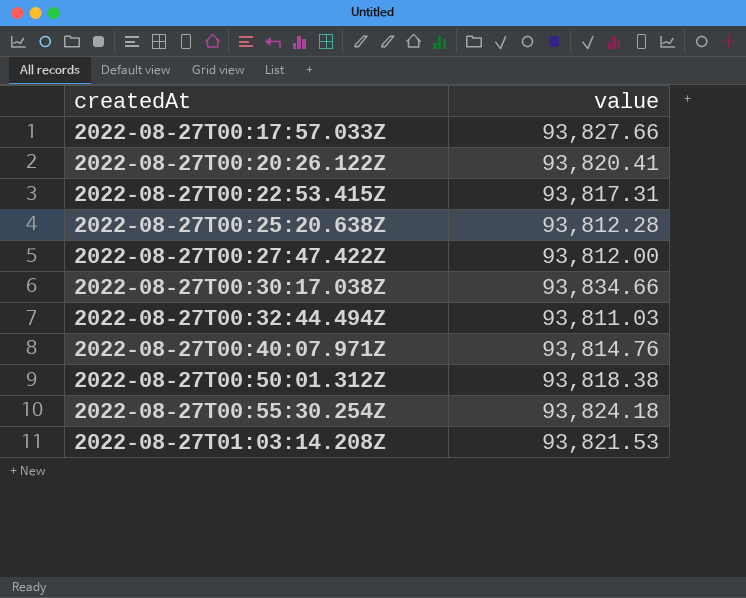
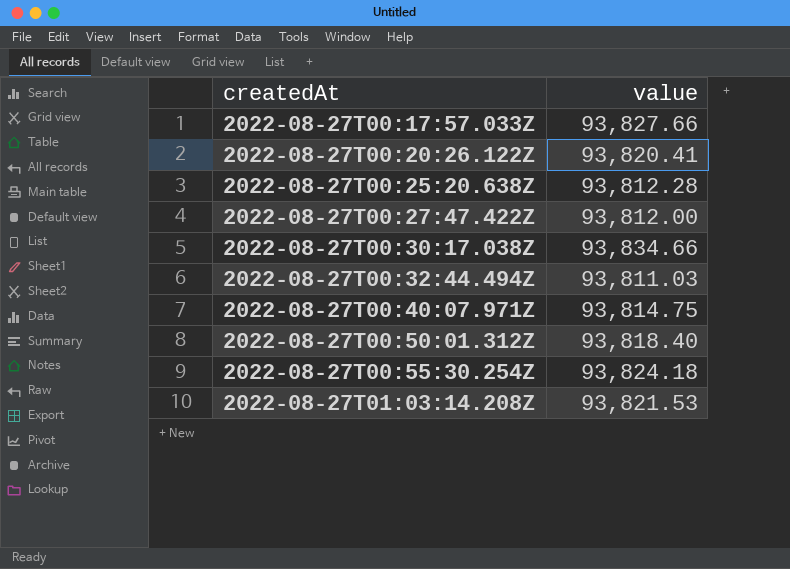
row 2022-08-27T00:22:53.415Z: 93,817.31 -> none
2022-08-27T00:40:07.971Z | value: 93,814.76 -> 93,814.75
2022-08-27T00:50:01.312Z | value: 93,818.38 -> 93,818.40

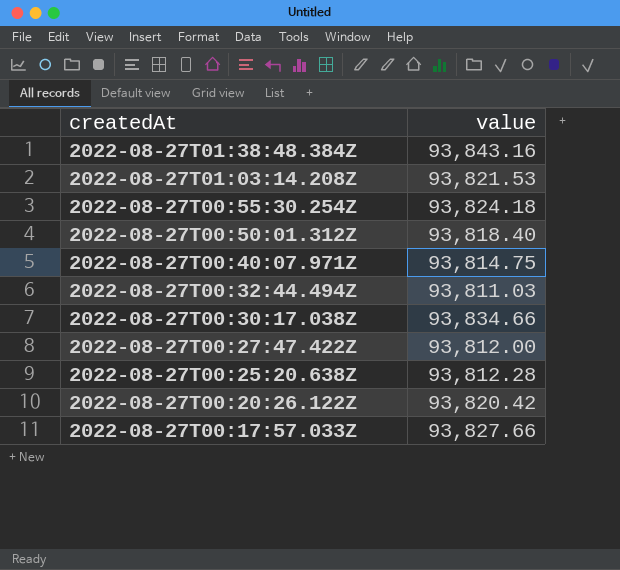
row order: createdAt ascending -> createdAt descending
row 2022-08-27T01:38:48.384Z: none -> 93,843.16
2022-08-27T00:20:26.122Z | value: 93,820.41 -> 93,820.42

